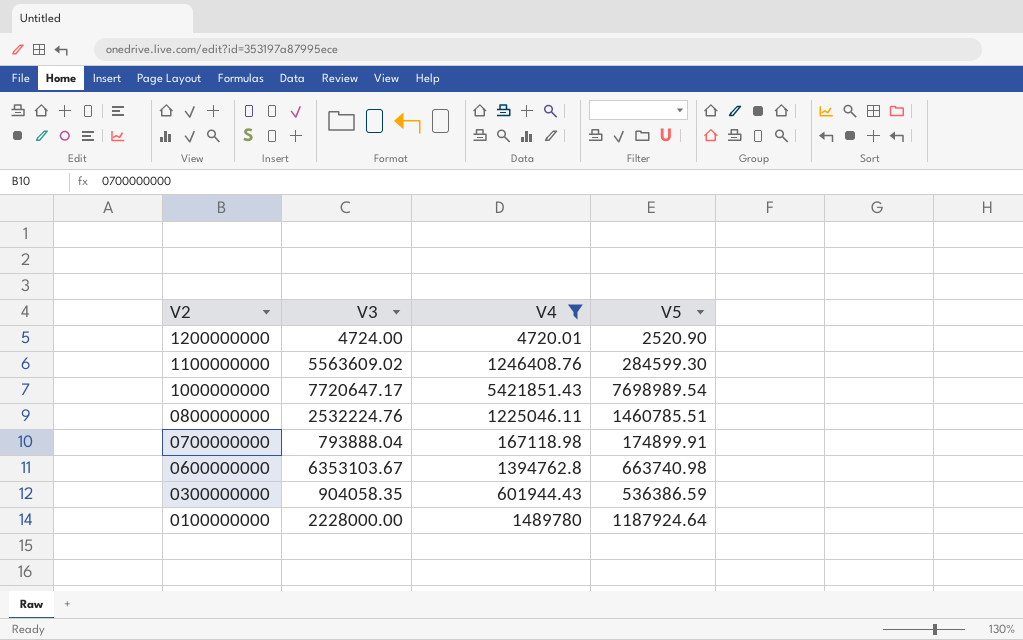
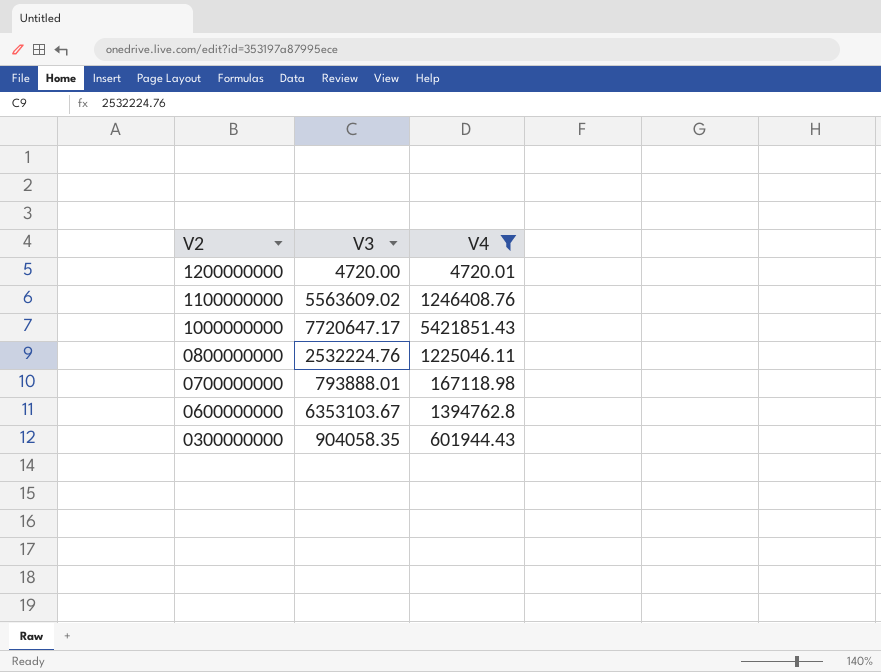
column V5 | position: 4 -> none
row 0100000000: 2228000.00 | 1489780 | 1187924.64 -> none
1200000000 | V3: 4724.00 -> 4720.00
0700000000 | V3: 793888.04 -> 793888.01

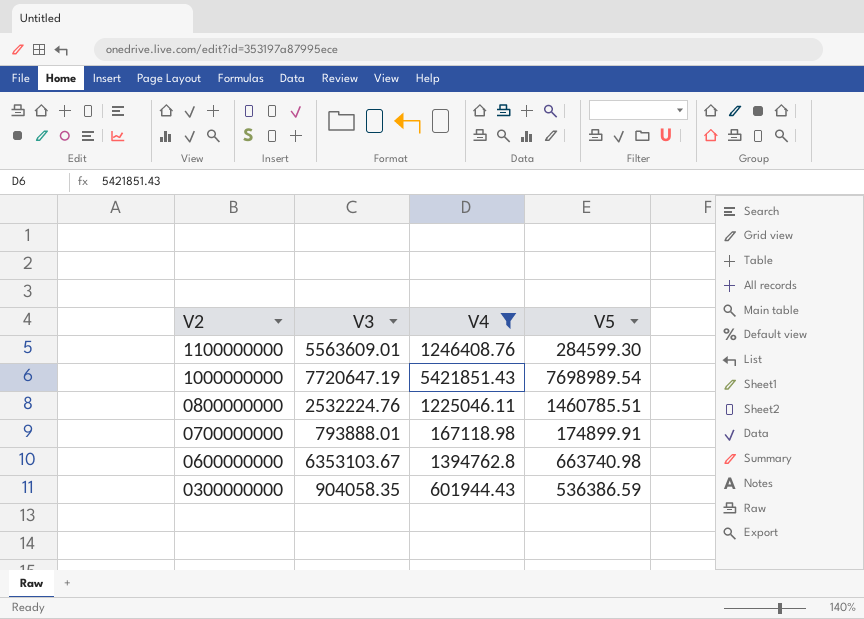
column V5 | position: none -> 4
row 1200000000: 4720.00 | 4720.01 -> none
1100000000 | V3: 5563609.02 -> 5563609.01
1000000000 | V3: 7720647.17 -> 7720647.19

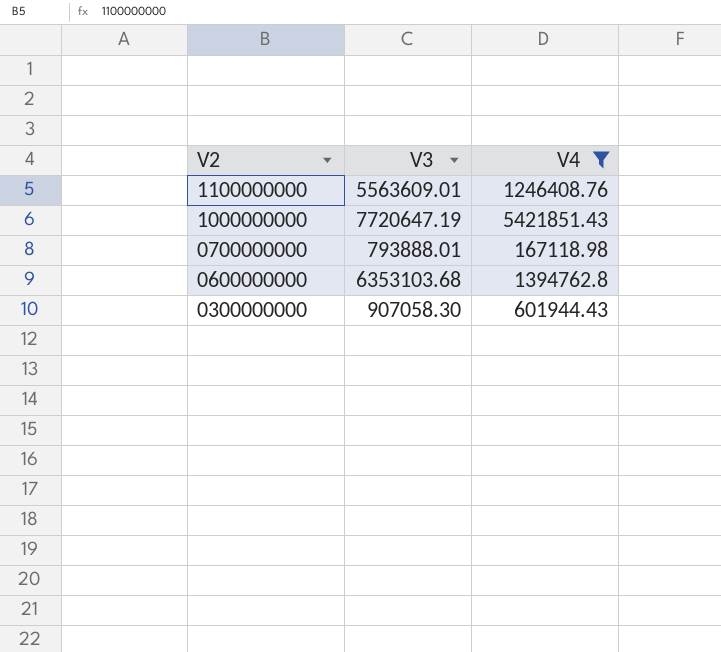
column V5 | position: 4 -> none
row 0800000000: 2532224.76 | 1225046.11 | 1460785.51 -> none
0600000000 | V3: 6353103.67 -> 6353103.68
0300000000 | V3: 904058.35 -> 907058.30

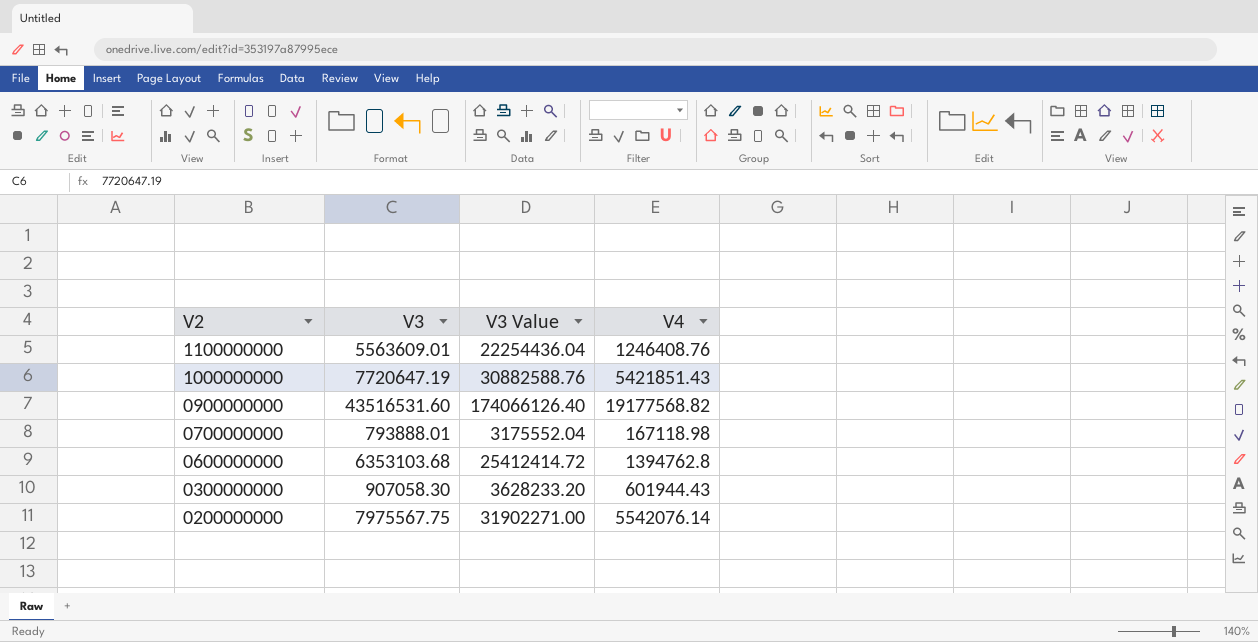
filter: V4 <= 5421851.43 -> none
column V3 Value | formula: none -> [V3] * 4

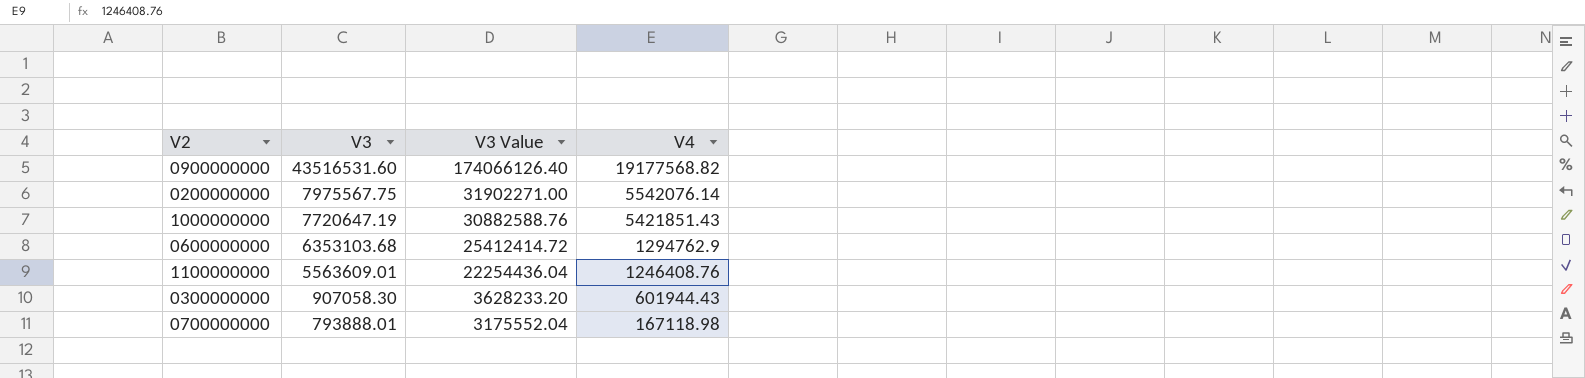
row order: V2 descending -> V3 descending
0600000000 | V4: 1394762.8 -> 1294762.9

